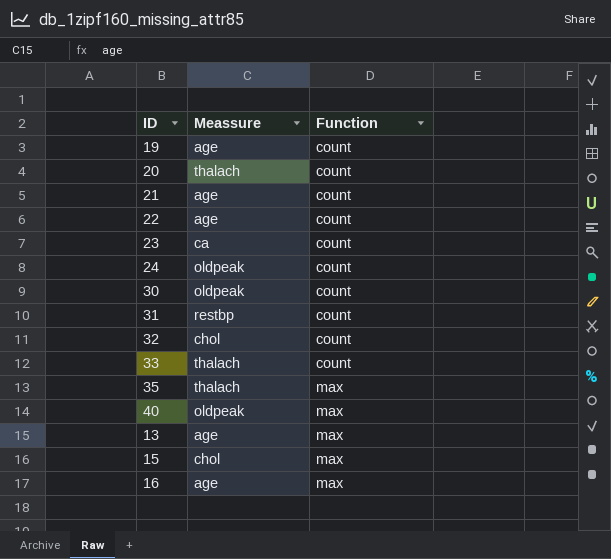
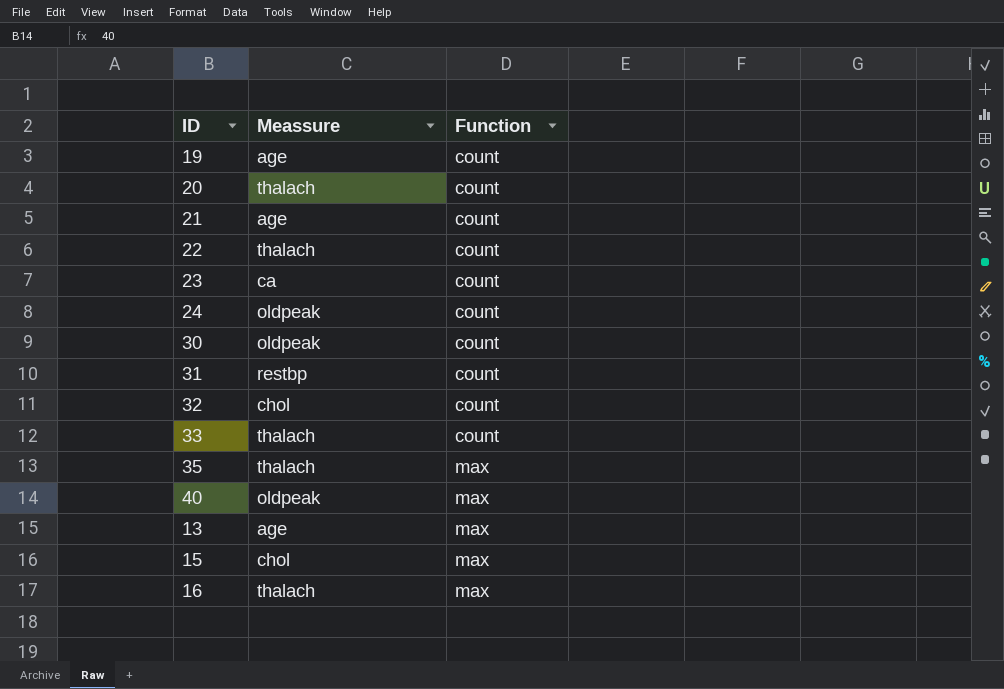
22 | Meassure: age -> thalach
16 | Meassure: age -> thalach

